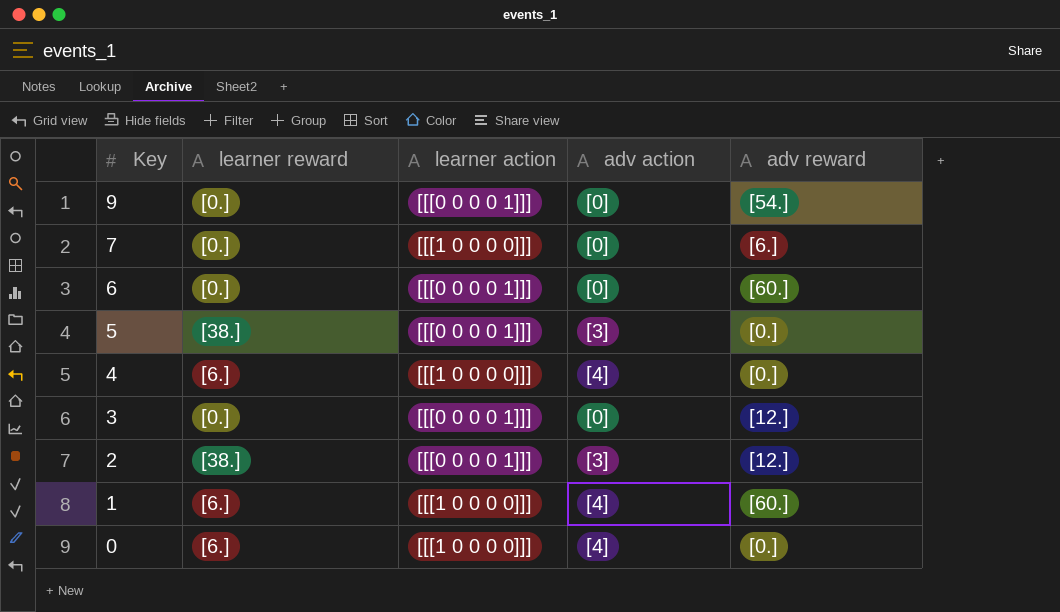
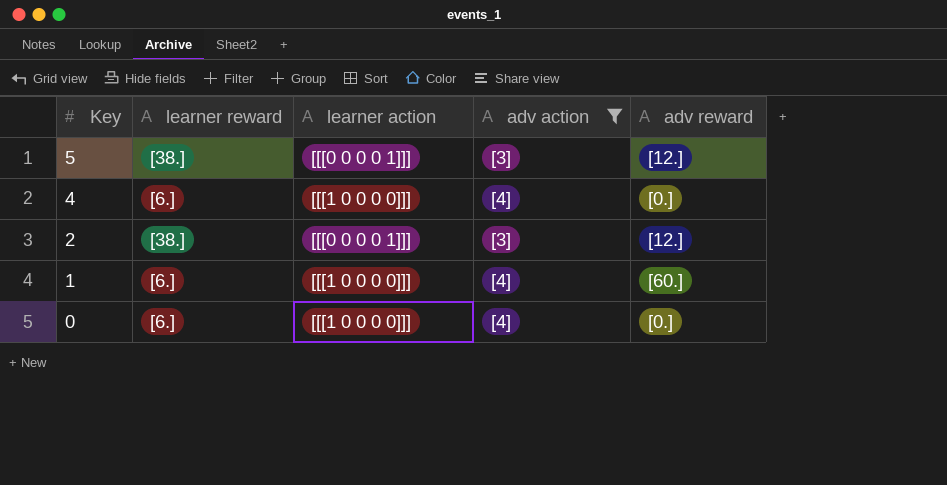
filter: none -> adv action != [0]
5 | adv reward: [0.] -> [12.]

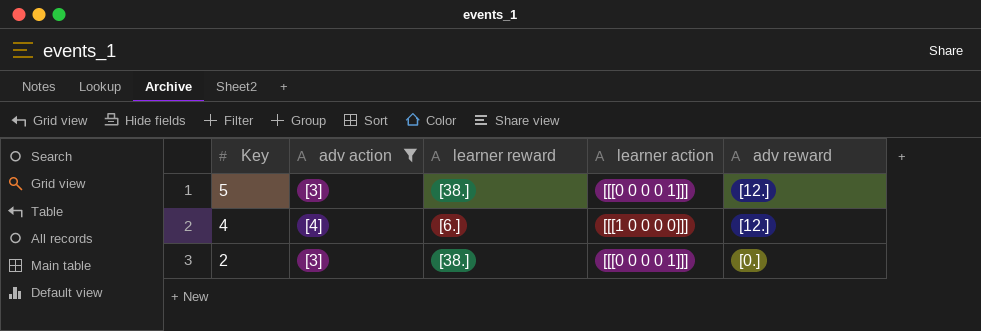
column adv action | position: 4 -> 2
row 1: [6.] | [[[1 0 0 0 0]]] | [4] | [60.] -> none
row 0: [6.] | [[[1 0 0 0 0]]] | [4] | [0.] -> none
4 | adv reward: [0.] -> [12.]
2 | adv reward: [12.] -> [0.]

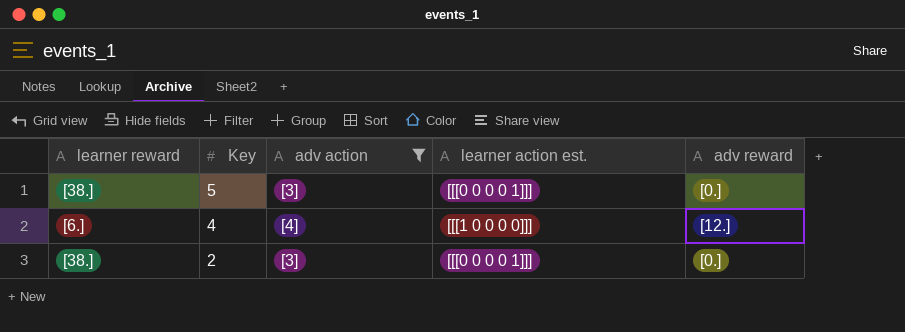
column learner reward | position: 3 -> 1
column name: learner action -> learner action est.
5 | adv reward: [12.] -> [0.]

